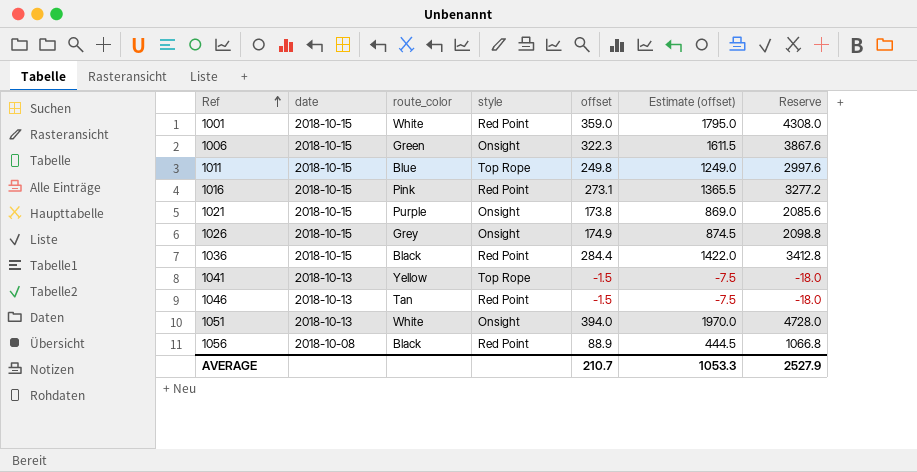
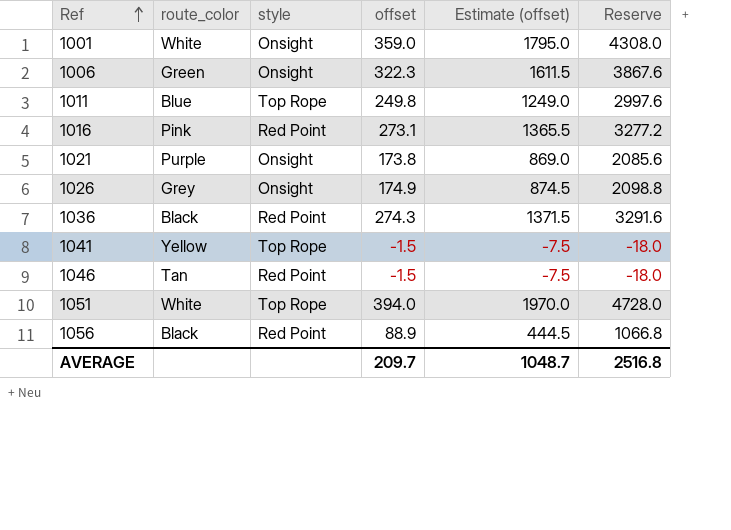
column date | position: 2 -> none
1001 | style: Red Point -> Onsight
1036 | offset: 284.4 -> 274.3
1036 | Estimate (offset): 1422.0 -> 1371.5
1036 | Reserve: 3412.8 -> 3291.6
1051 | style: Onsight -> Top Rope
AVERAGE | offset: 210.7 -> 209.7
AVERAGE | Estimate (offset): 1053.3 -> 1048.7
AVERAGE | Reserve: 2527.9 -> 2516.8

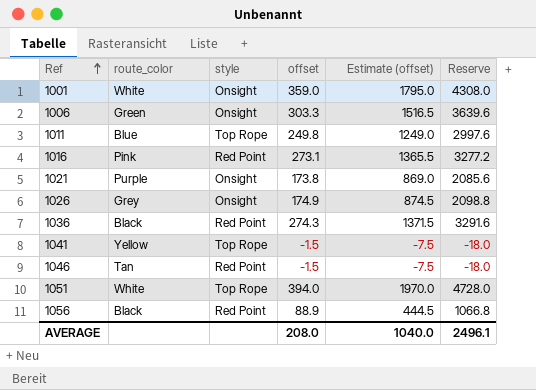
1006 | offset: 322.3 -> 303.3
1006 | Estimate (offset): 1611.5 -> 1516.5
1006 | Reserve: 3867.6 -> 3639.6
AVERAGE | offset: 209.7 -> 208.0
AVERAGE | Estimate (offset): 1048.7 -> 1040.0
AVERAGE | Reserve: 2516.8 -> 2496.1

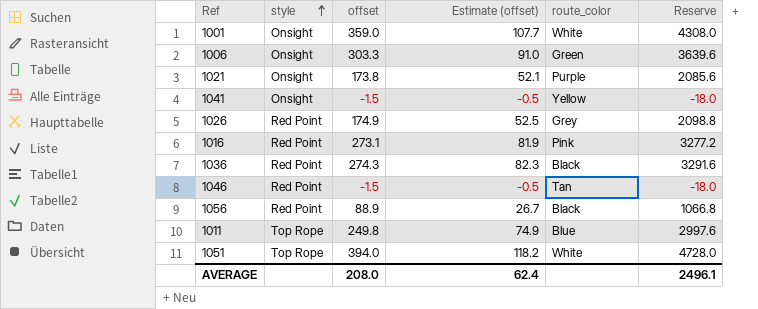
row order: Ref ascending -> style ascending
column Estimate (offset) | formula: [offset] * 5 -> [offset] * 0.3
column route_color | position: 2 -> 5
1041 | style: Top Rope -> Onsight
1026 | style: Onsight -> Red Point
AVERAGE | Estimate (offset): 1040.0 -> 62.4

